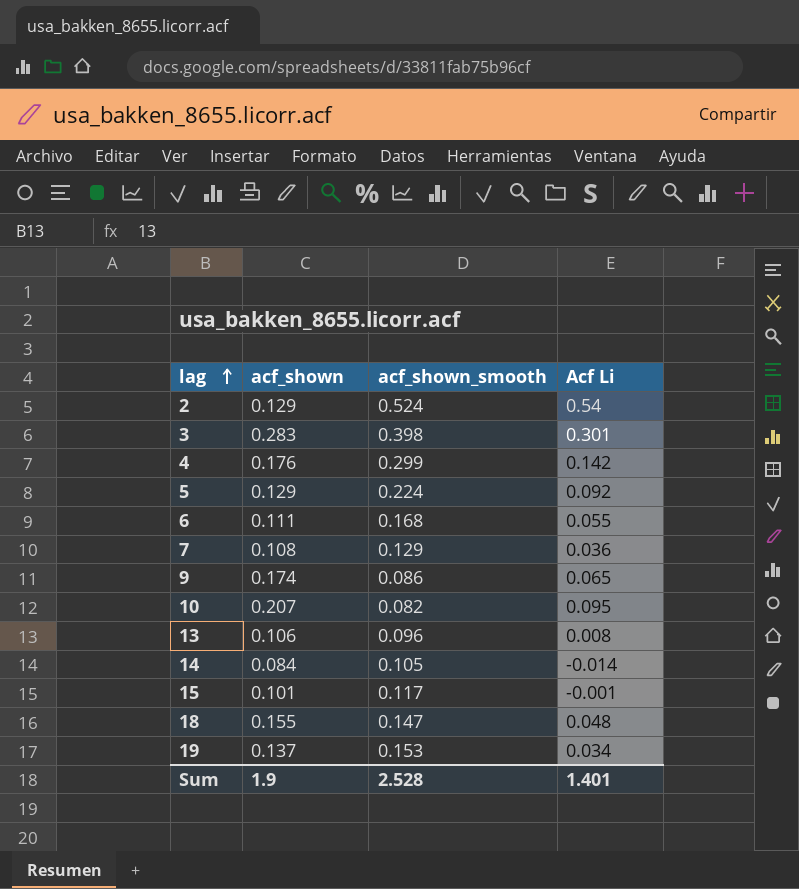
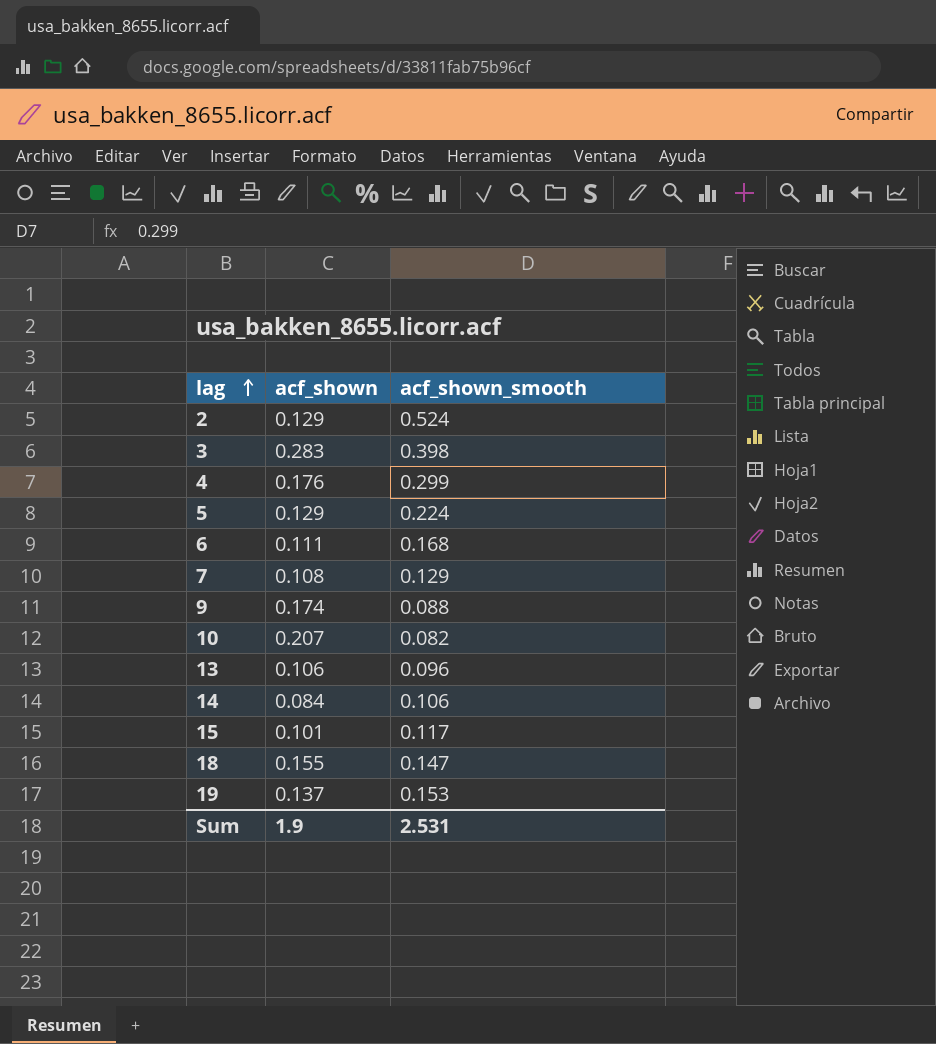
column Acf Li | position: 4 -> none
9 | acf_shown_smooth: 0.086 -> 0.088
14 | acf_shown_smooth: 0.105 -> 0.106
Sum | acf_shown_smooth: 2.528 -> 2.531

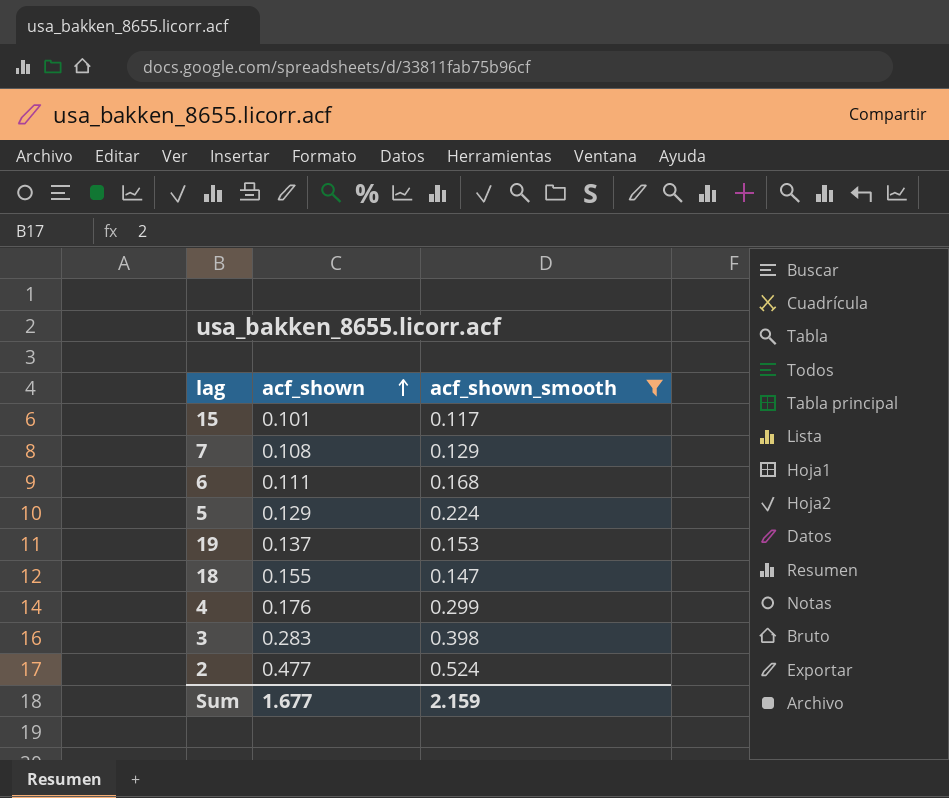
filter: none -> acf_shown_smooth >= 0.117
row order: lag ascending -> acf_shown ascending
2 | acf_shown: 0.129 -> 0.477
Sum | acf_shown: 1.9 -> 1.677
Sum | acf_shown_smooth: 2.531 -> 2.159

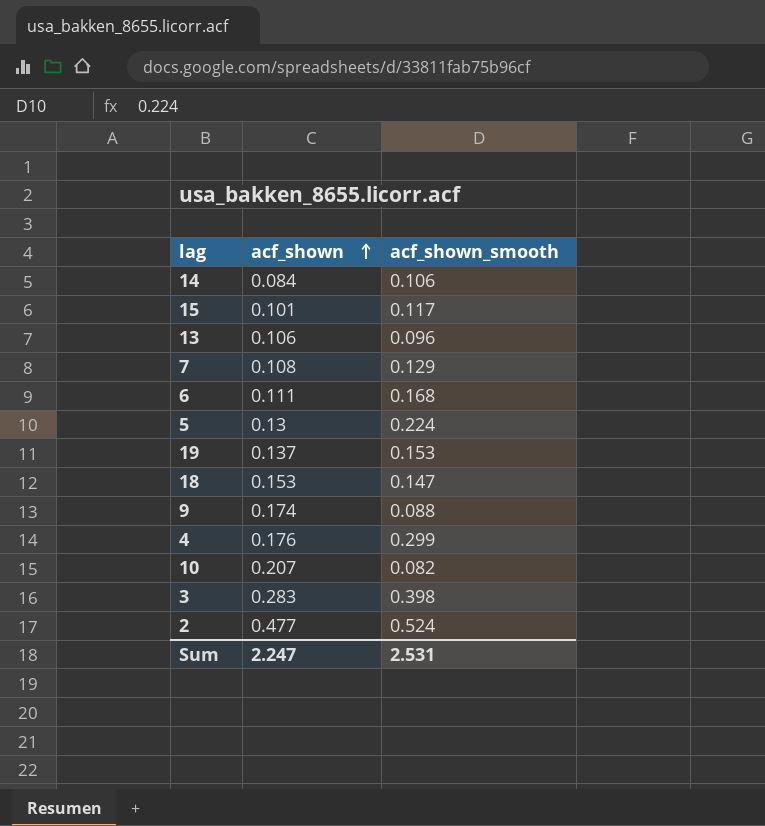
filter: acf_shown_smooth >= 0.117 -> none
5 | acf_shown: 0.129 -> 0.13
18 | acf_shown: 0.155 -> 0.153
Sum | acf_shown: 1.677 -> 2.247
Sum | acf_shown_smooth: 2.159 -> 2.531

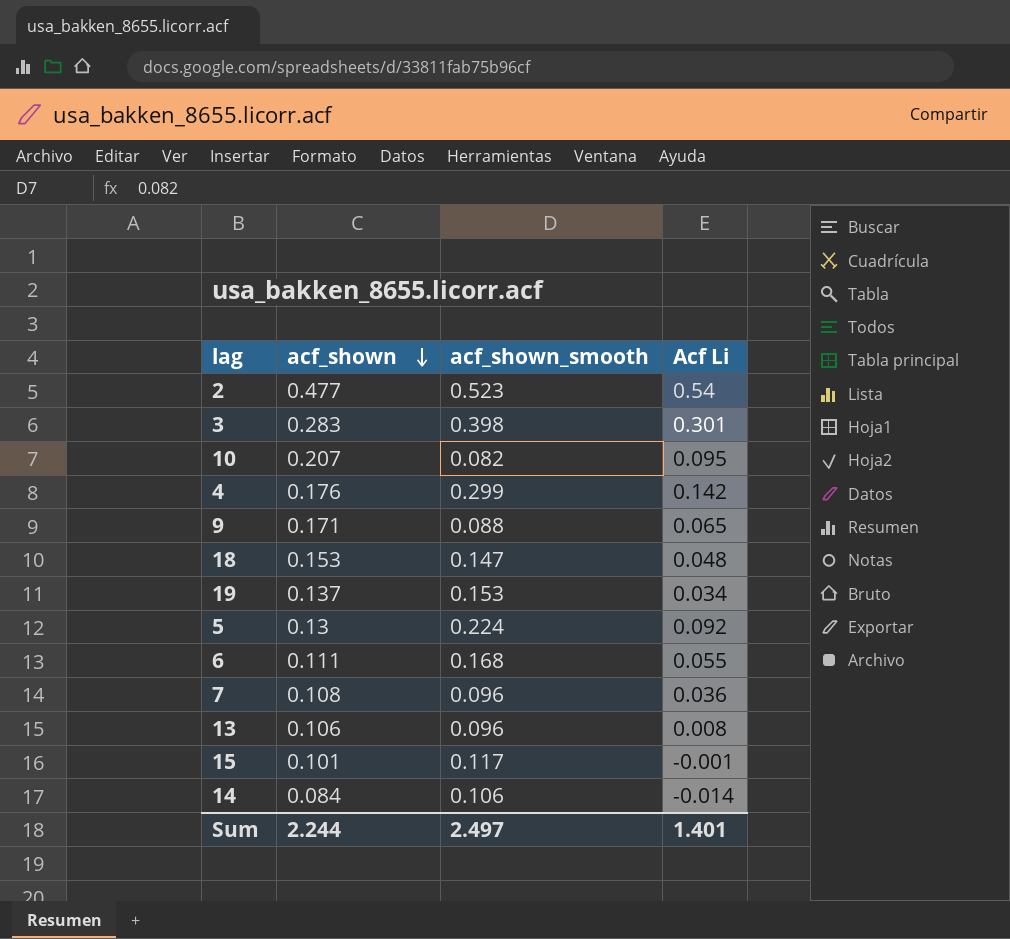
row order: acf_shown ascending -> acf_shown descending
column Acf Li | position: none -> 4
2 | acf_shown_smooth: 0.524 -> 0.523
9 | acf_shown: 0.174 -> 0.171
7 | acf_shown_smooth: 0.129 -> 0.096
Sum | acf_shown: 2.247 -> 2.244
Sum | acf_shown_smooth: 2.531 -> 2.497

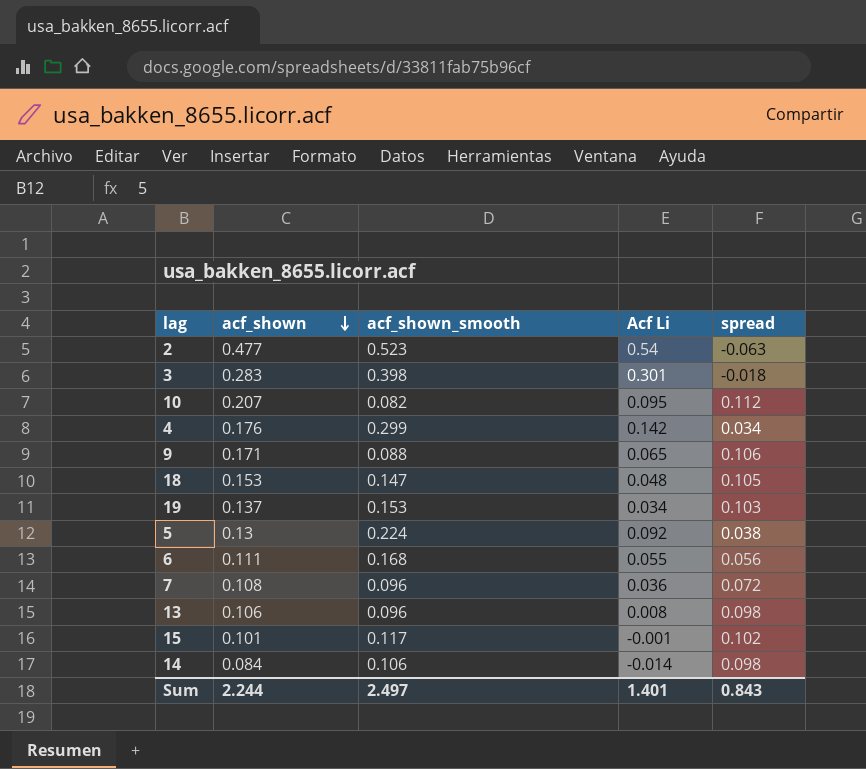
column spread | formula: none -> [acf_shown] - [Acf Li]

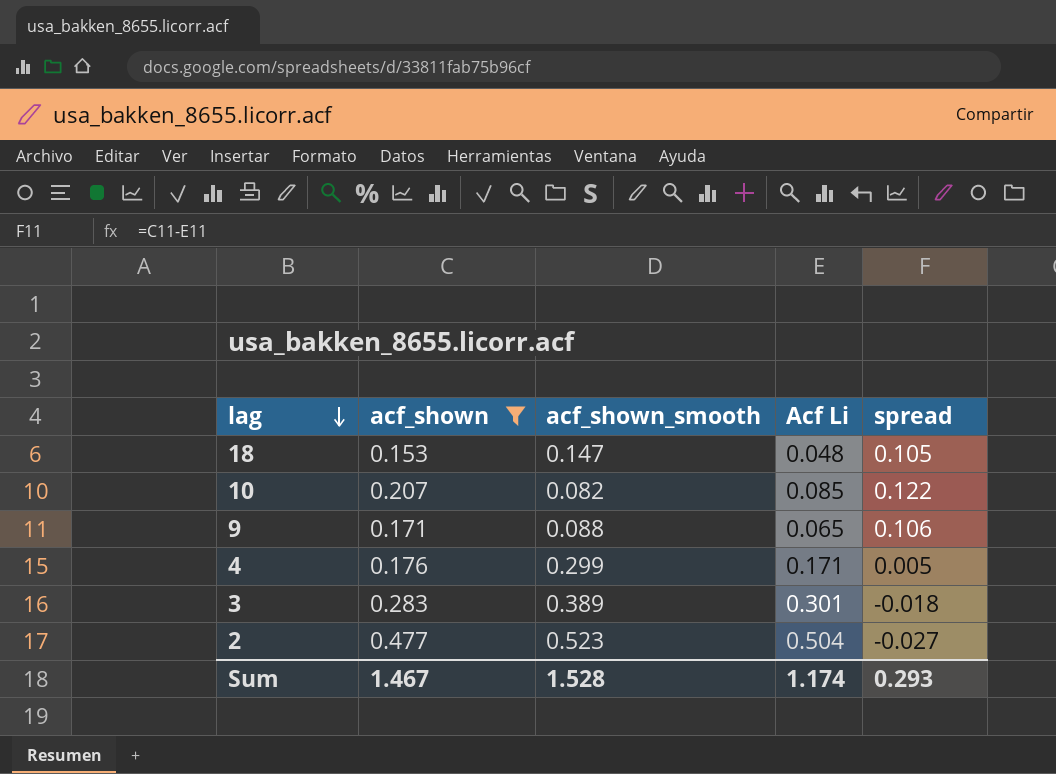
filter: none -> acf_shown >= 0.153
row order: acf_shown descending -> lag descending
10 | Acf Li: 0.095 -> 0.085
10 | spread: 0.112 -> 0.122
4 | Acf Li: 0.142 -> 0.171
4 | spread: 0.034 -> 0.005
3 | acf_shown_smooth: 0.398 -> 0.389
2 | Acf Li: 0.54 -> 0.504
2 | spread: -0.063 -> -0.027
Sum | acf_shown: 2.244 -> 1.467
Sum | acf_shown_smooth: 2.497 -> 1.528
Sum | Acf Li: 1.401 -> 1.174
Sum | spread: 0.843 -> 0.293

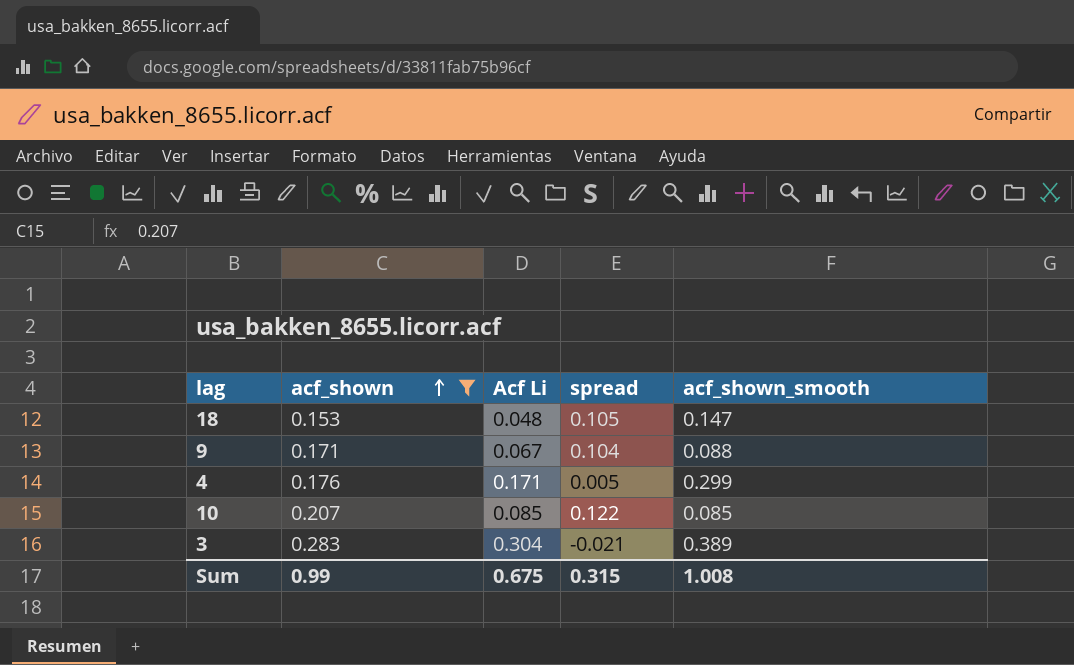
row order: lag descending -> acf_shown ascending
column acf_shown_smooth | position: 3 -> 5
row 2: 0.477 | 0.523 | 0.504 | -0.027 -> none
9 | Acf Li: 0.065 -> 0.067
9 | spread: 0.106 -> 0.104
10 | acf_shown_smooth: 0.082 -> 0.085
3 | Acf Li: 0.301 -> 0.304
3 | spread: -0.018 -> -0.021
Sum | acf_shown: 1.467 -> 0.99
Sum | Acf Li: 1.174 -> 0.675
Sum | spread: 0.293 -> 0.315
Sum | acf_shown_smooth: 1.528 -> 1.008

